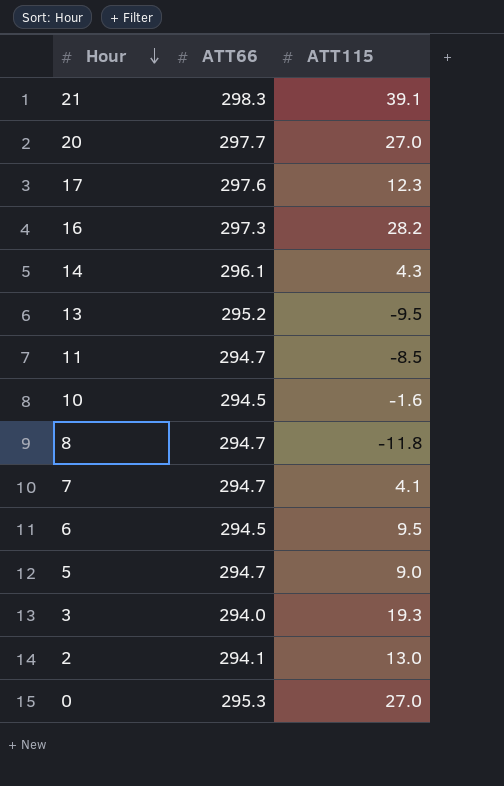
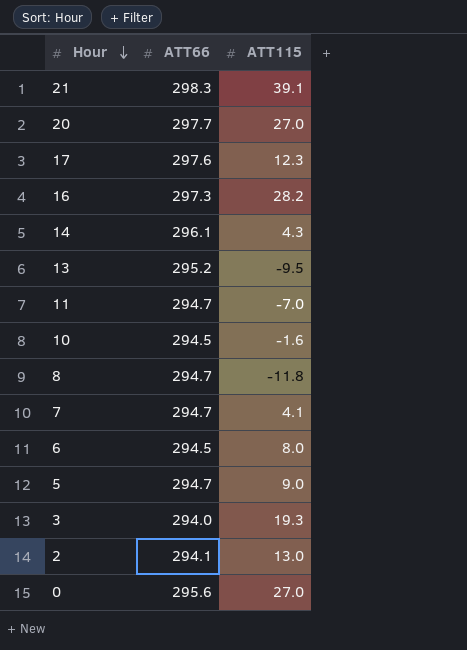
11 | ATT115: -8.5 -> -7.0
6 | ATT115: 9.5 -> 8.0
0 | ATT66: 295.3 -> 295.6

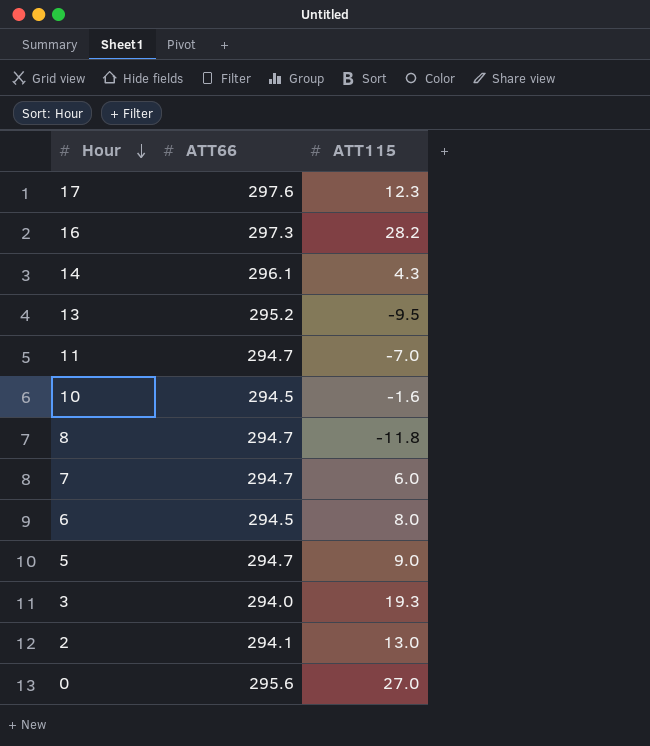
row 21: 298.3 | 39.1 -> none
row 20: 297.7 | 27.0 -> none
7 | ATT115: 4.1 -> 6.0

